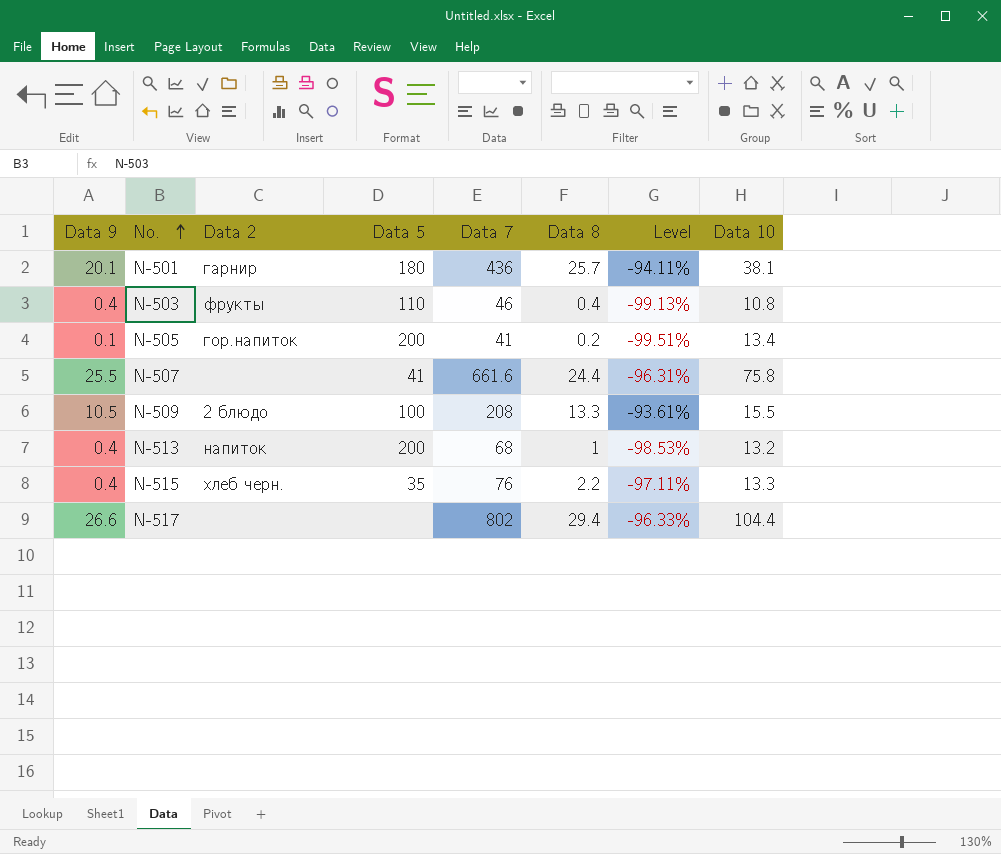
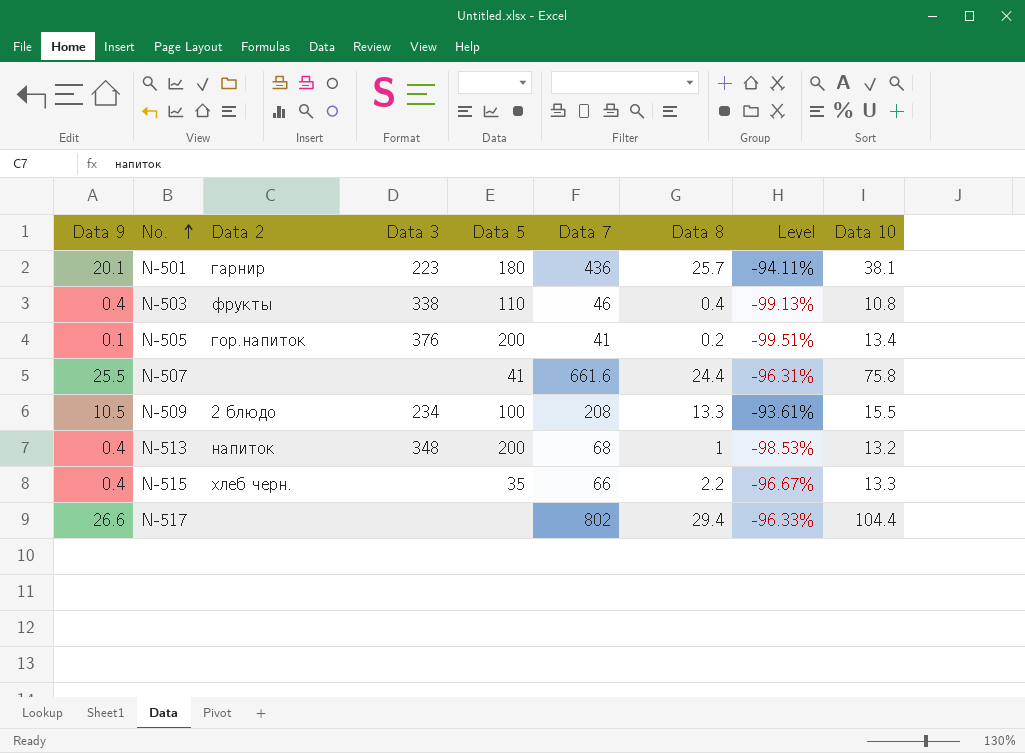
column Data 3 | position: none -> 4
N-515 | Data 7: 76 -> 66
N-515 | Level: -97.11% -> -96.67%

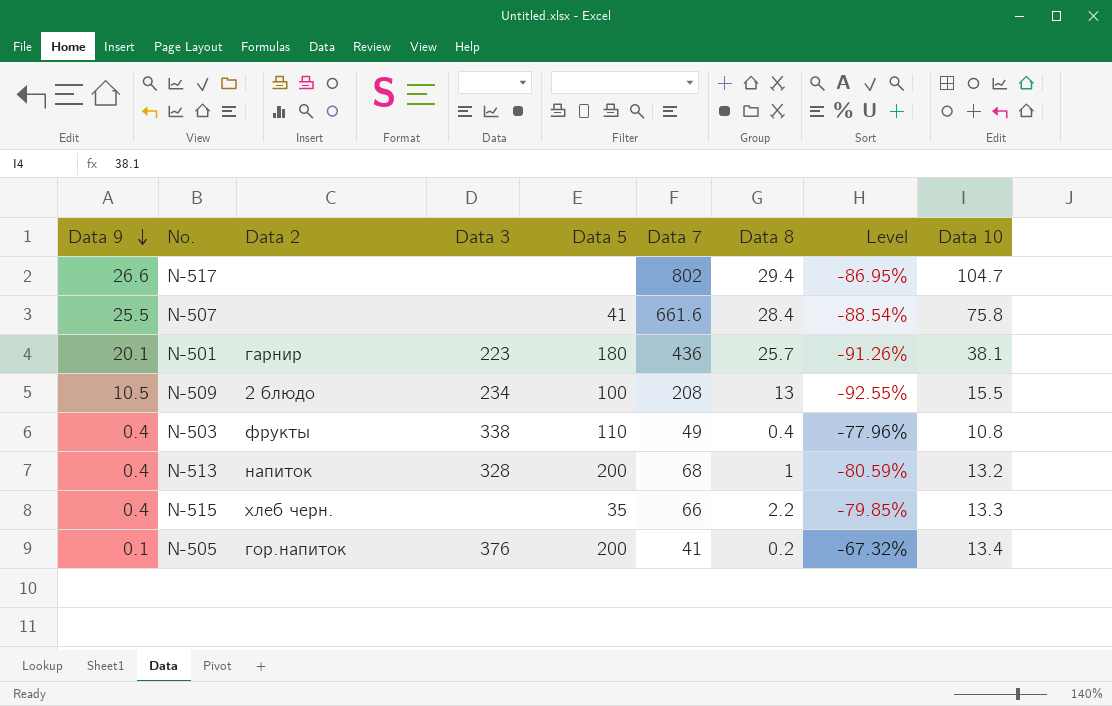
row order: No. ascending -> Data 9 descending
column Level | formula: ([Data 8] - [Data 7]) / [Data 7] -> ([Data 10] - [Data 7]) / [Data 7]
N-517 | Data 10: 104.4 -> 104.7
N-507 | Data 8: 24.4 -> 28.4
N-509 | Data 8: 13.3 -> 13
N-503 | Data 7: 46 -> 49
N-513 | Data 3: 348 -> 328

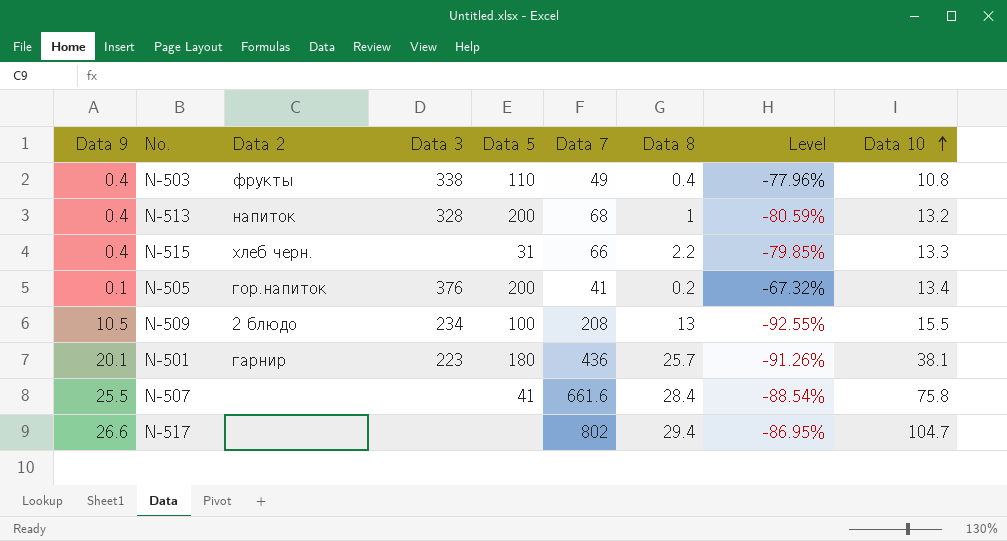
row order: Data 9 descending -> Data 10 ascending
N-515 | Data 5: 35 -> 31

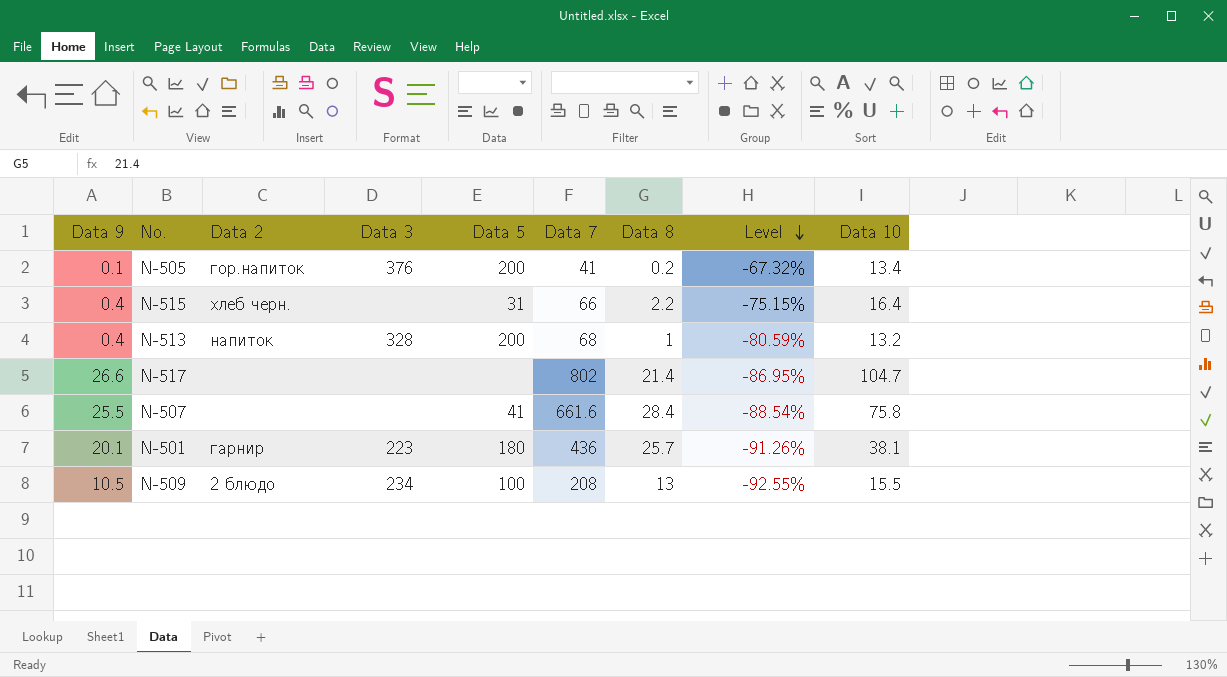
row order: Data 10 ascending -> Level descending
row N-503: 0.4 | фрукты | 338 | 110 | 49 | 0.4 | -77.96% | 10.8 -> none
N-515 | Level: -79.85% -> -75.15%
N-515 | Data 10: 13.3 -> 16.4
N-517 | Data 8: 29.4 -> 21.4

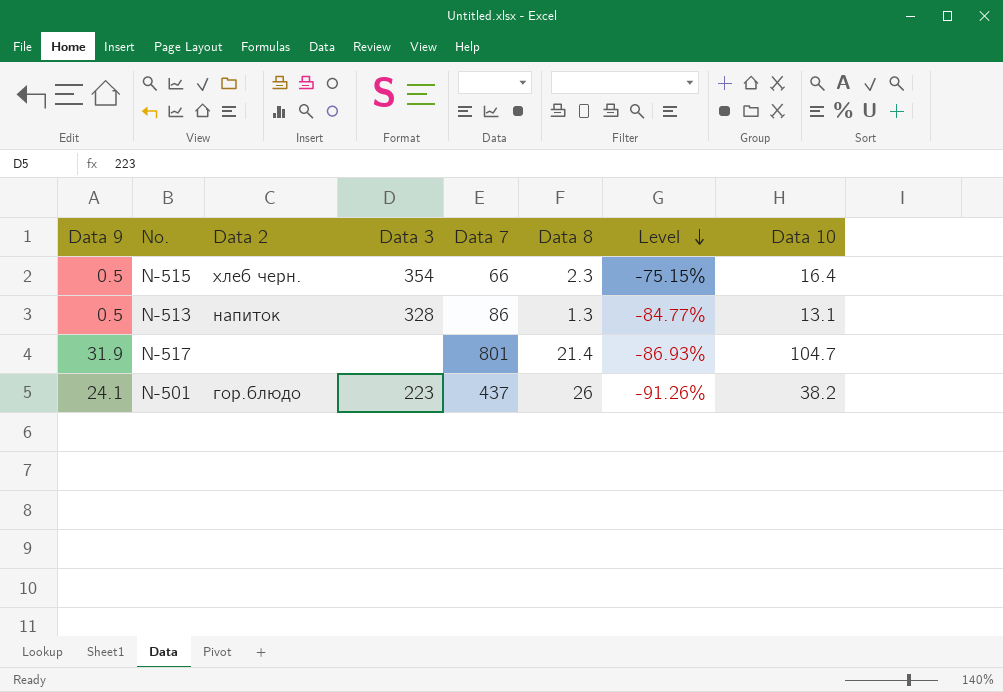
column Data 5 | position: 5 -> none
row N-505: 0.1 | гор.напиток | 376 | 200 | 41 | 0.2 | -67.32% | 13.4 -> none
row N-507: 25.5 | none | none | 41 | 661.6 | 28.4 | -88.54% | 75.8 -> none
row N-509: 10.5 | 2 блюдо | 234 | 100 | 208 | 13 | -92.55% | 15.5 -> none
N-515 | Data 9: 0.4 -> 0.5
N-515 | Data 3: none -> 354
N-515 | Data 8: 2.2 -> 2.3
N-513 | Data 9: 0.4 -> 0.5
N-513 | Data 7: 68 -> 86
N-513 | Data 8: 1 -> 1.3
N-513 | Level: -80.59% -> -84.77%
N-513 | Data 10: 13.2 -> 13.1
N-517 | Data 9: 26.6 -> 31.9
N-517 | Data 7: 802 -> 801
N-517 | Level: -86.95% -> -86.93%
N-501 | Data 9: 20.1 -> 24.1
N-501 | Data 2: гарнир -> гор.блюдо
N-501 | Data 7: 436 -> 437
N-501 | Data 8: 25.7 -> 26
N-501 | Data 10: 38.1 -> 38.2

